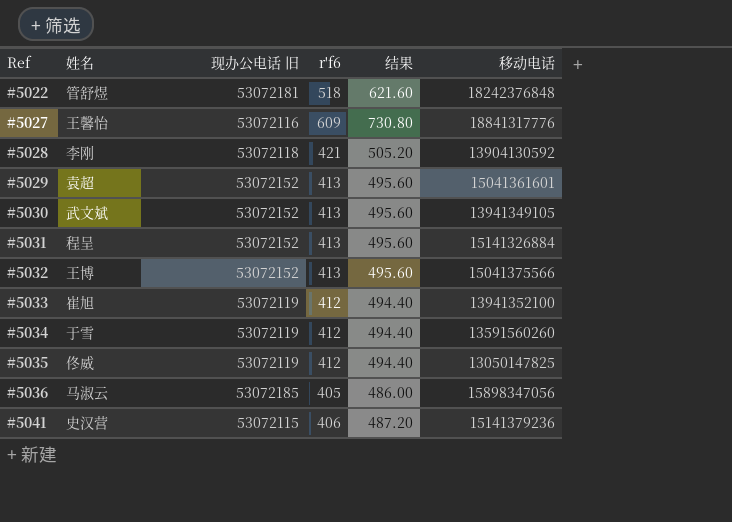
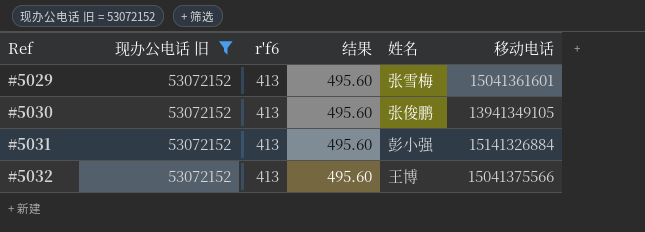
filter: none -> 现办公电话 旧 = 53072152
column 姓名 | position: 2 -> 5
#5029 | 姓名: 袁超 -> 张雪梅
#5030 | 姓名: 武文斌 -> 张俊鹏
#5031 | 姓名: 程呈 -> 彭小强

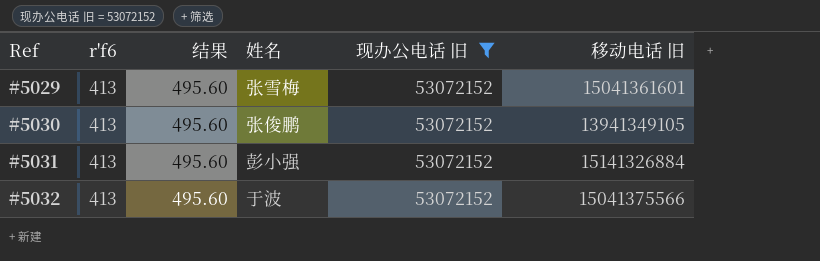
column 现办公电话 旧 | position: 2 -> 5
column name: 移动电话 -> 移动电话 旧
#5032 | 姓名: 王博 -> 于波

